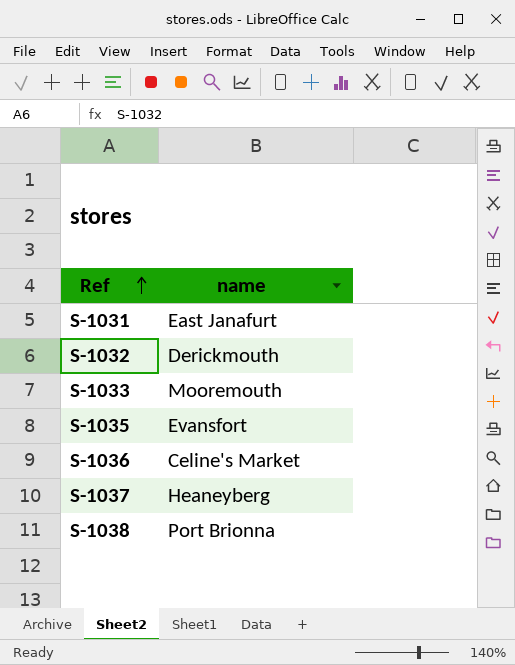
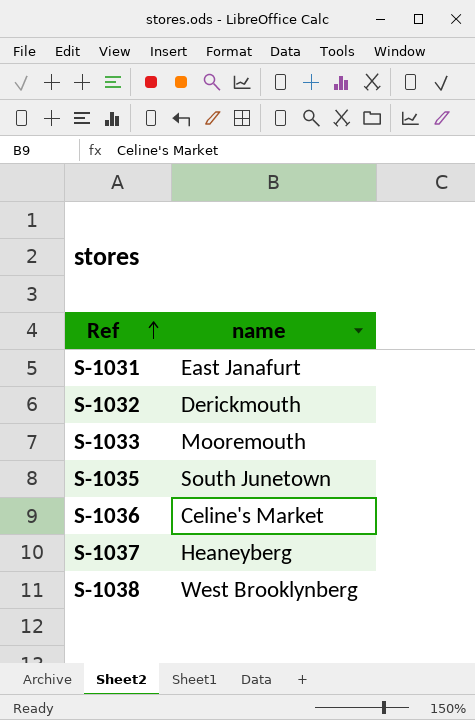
S-1035 | name: Evansfort -> South Junetown
S-1038 | name: Port Brionna -> West Brooklynberg

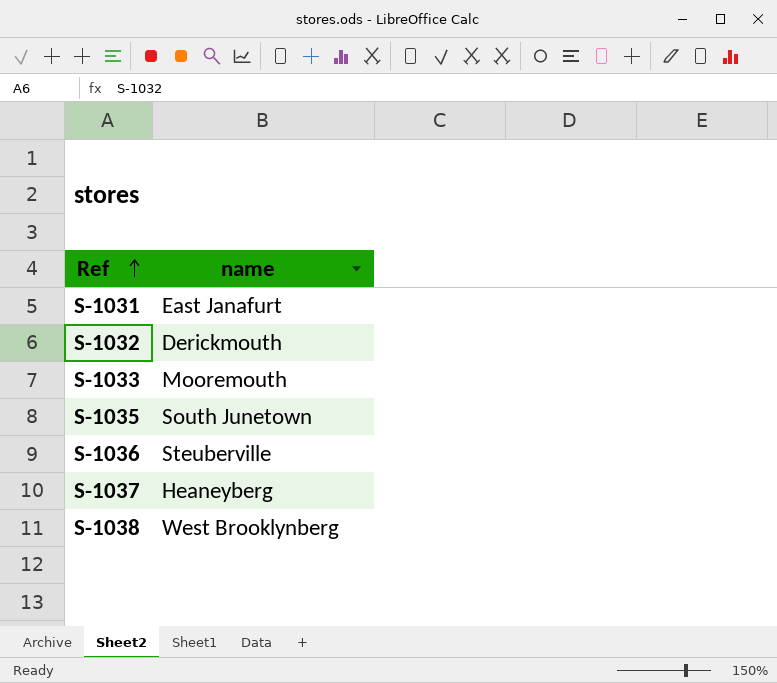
S-1036 | name: Celine's Market -> Steuberville

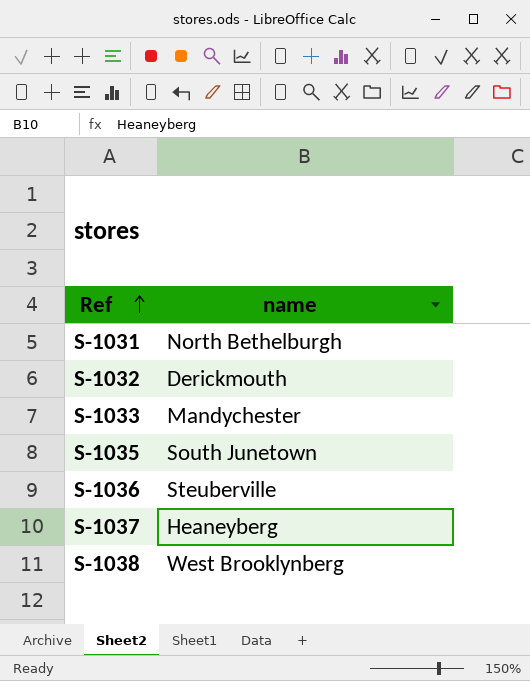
S-1031 | name: East Janafurt -> North Bethelburgh
S-1033 | name: Mooremouth -> Mandychester

